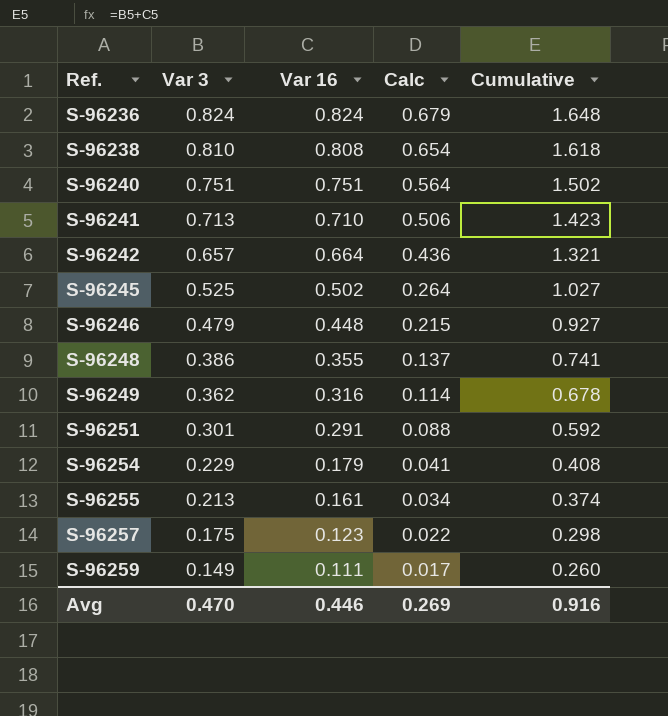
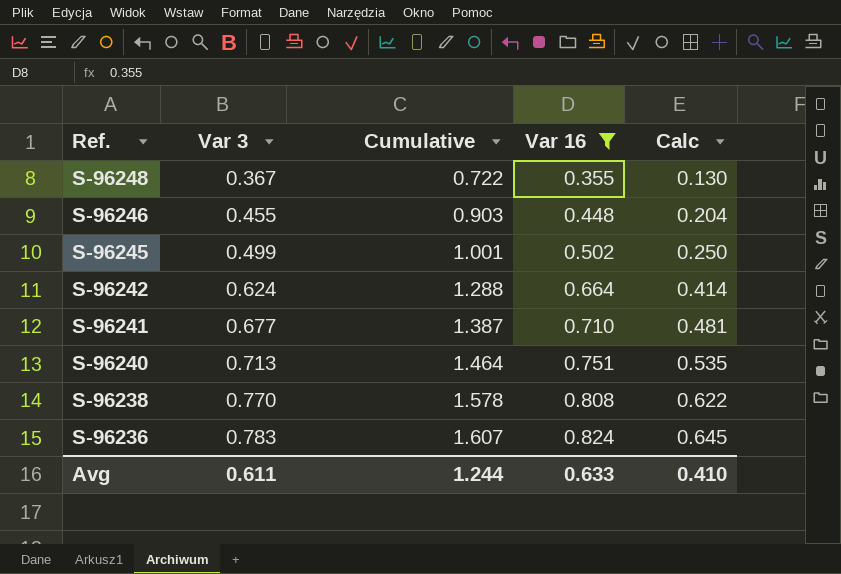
filter: none -> Var 16 >= 0.355
row order: Ref. ascending -> Ref. descending
column Cumulative | position: 5 -> 3
S-96248 | Var 3: 0.386 -> 0.367
S-96248 | Cumulative: 0.741 -> 0.722
S-96248 | Calc: 0.137 -> 0.130
S-96246 | Var 3: 0.479 -> 0.455
S-96246 | Cumulative: 0.927 -> 0.903
S-96246 | Calc: 0.215 -> 0.204
S-96245 | Var 3: 0.525 -> 0.499
S-96245 | Cumulative: 1.027 -> 1.001
S-96245 | Calc: 0.264 -> 0.250
S-96242 | Var 3: 0.657 -> 0.624
S-96242 | Cumulative: 1.321 -> 1.288
S-96242 | Calc: 0.436 -> 0.414
S-96241 | Var 3: 0.713 -> 0.677
S-96241 | Cumulative: 1.423 -> 1.387
S-96241 | Calc: 0.506 -> 0.481
S-96240 | Var 3: 0.751 -> 0.713
S-96240 | Cumulative: 1.502 -> 1.464
S-96240 | Calc: 0.564 -> 0.535
S-96238 | Var 3: 0.810 -> 0.770
S-96238 | Cumulative: 1.618 -> 1.578
S-96238 | Calc: 0.654 -> 0.622
S-96236 | Var 3: 0.824 -> 0.783
S-96236 | Cumulative: 1.648 -> 1.607
S-96236 | Calc: 0.679 -> 0.645
Avg | Var 3: 0.470 -> 0.611
Avg | Cumulative: 0.916 -> 1.244
Avg | Var 16: 0.446 -> 0.633
Avg | Calc: 0.269 -> 0.410

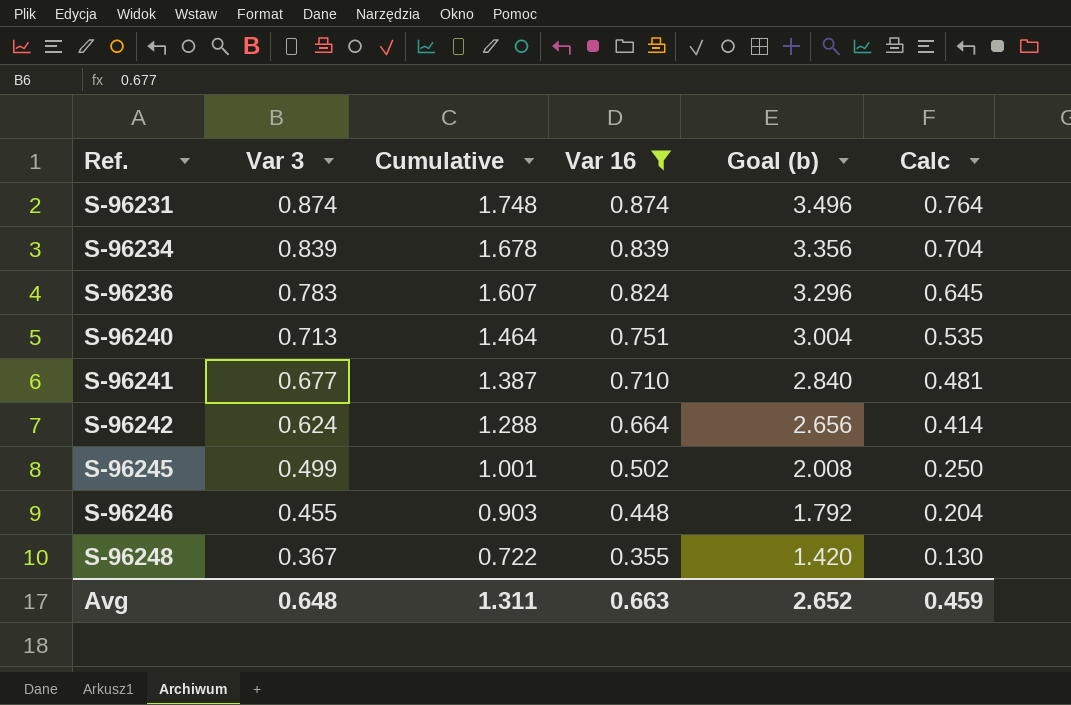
row order: Ref. descending -> Ref. ascending
column Goal (b) | formula: none -> [Var 16] * 4
row S-96238: 0.770 | 1.578 | 0.808 | 0.622 -> none
row S-96231: none -> 0.874 | 1.748 | 0.874 | 3.496 | 0.764
row S-96234: none -> 0.839 | 1.678 | 0.839 | 3.356 | 0.704
Avg | Var 3: 0.611 -> 0.648
Avg | Cumulative: 1.244 -> 1.311
Avg | Var 16: 0.633 -> 0.663
Avg | Calc: 0.410 -> 0.459

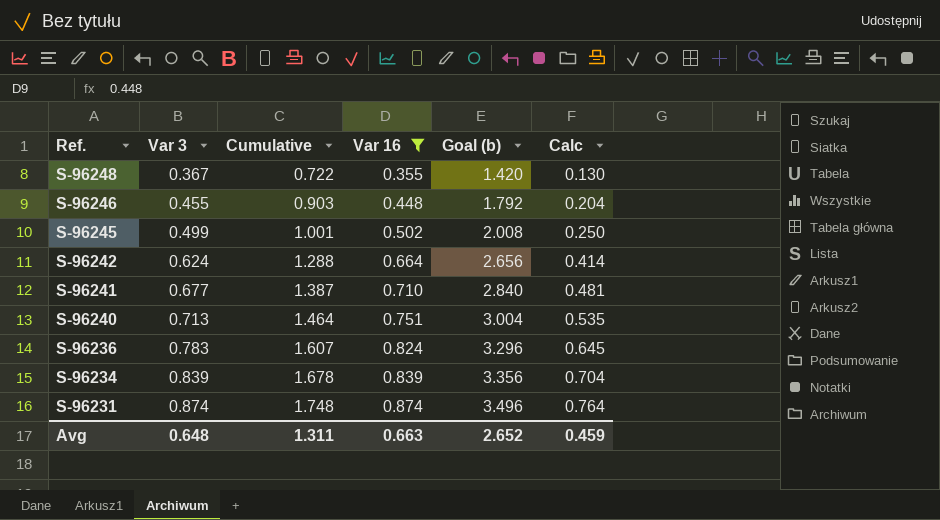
row order: Ref. ascending -> Ref. descending

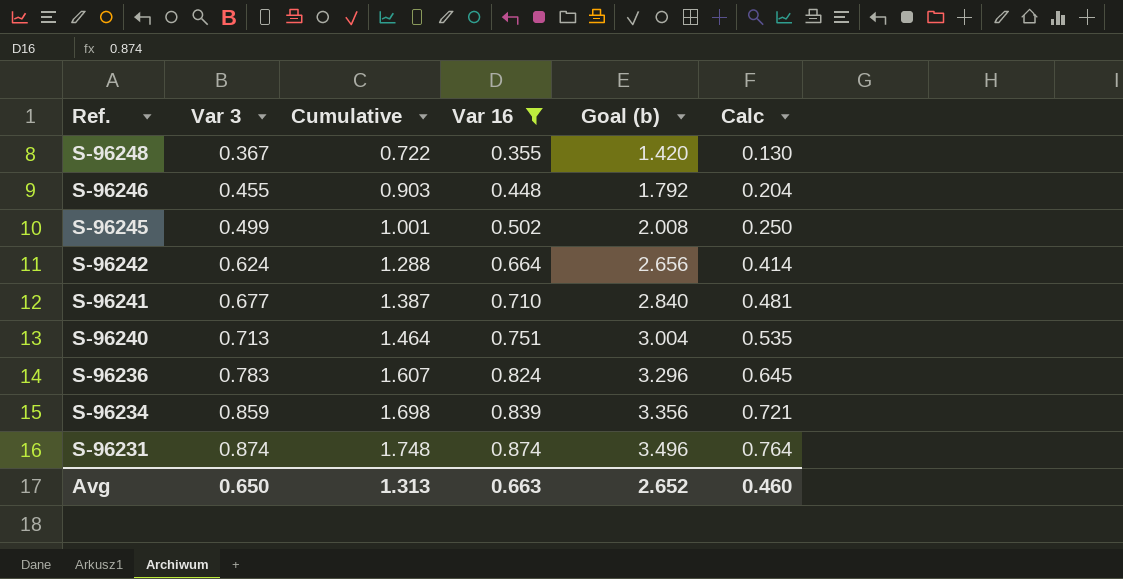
S-96234 | Var 3: 0.839 -> 0.859
S-96234 | Cumulative: 1.678 -> 1.698
S-96234 | Calc: 0.704 -> 0.721
Avg | Var 3: 0.648 -> 0.650
Avg | Cumulative: 1.311 -> 1.313
Avg | Calc: 0.459 -> 0.460

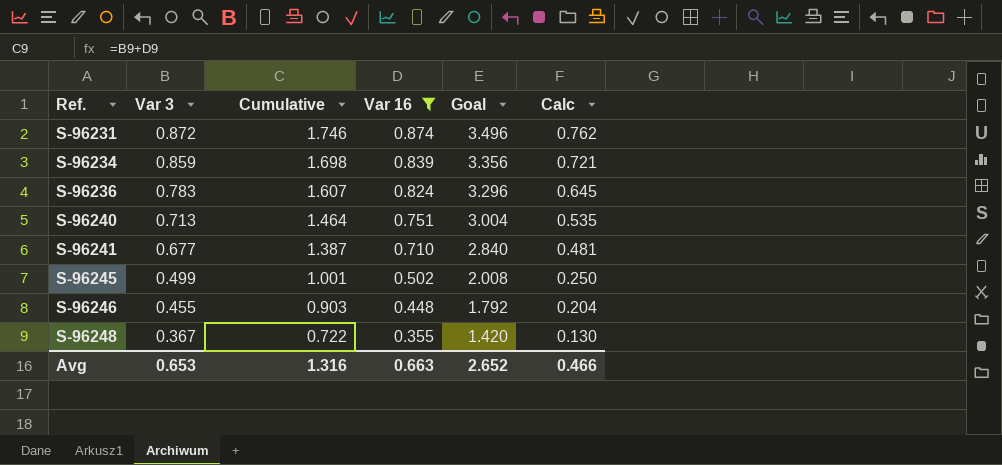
row order: Ref. descending -> Ref. ascending
column name: Goal (b) -> Goal
row S-96242: 0.624 | 1.288 | 0.664 | 2.656 | 0.414 -> none
S-96231 | Var 3: 0.874 -> 0.872
S-96231 | Cumulative: 1.748 -> 1.746
S-96231 | Calc: 0.764 -> 0.762
Avg | Var 3: 0.650 -> 0.653
Avg | Cumulative: 1.313 -> 1.316
Avg | Calc: 0.460 -> 0.466

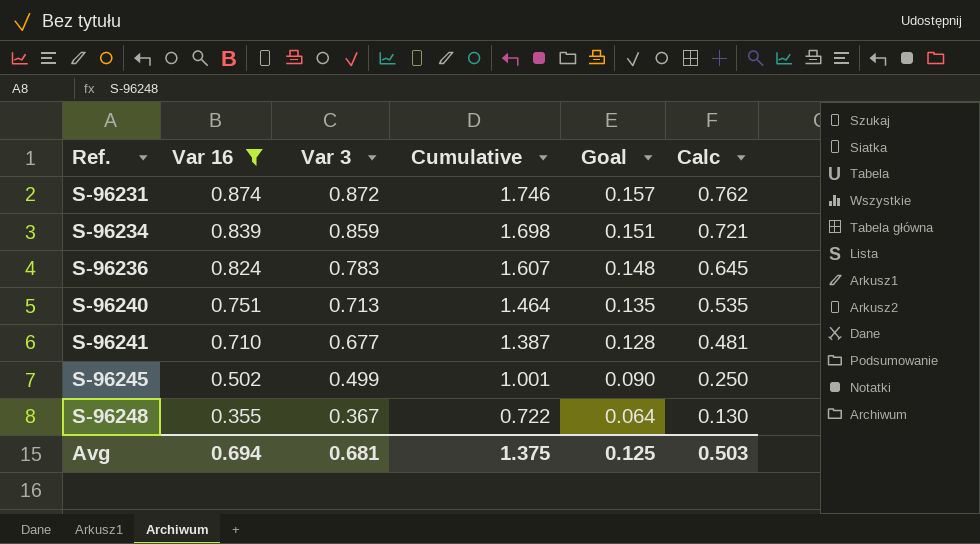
column Var 16 | position: 4 -> 2
column Goal | formula: [Var 16] * 4 -> [Var 16] * 0.18
row S-96246: 0.455 | 0.903 | 0.448 | 1.792 | 0.204 -> none
Avg | Var 16: 0.663 -> 0.694
Avg | Var 3: 0.653 -> 0.681
Avg | Cumulative: 1.316 -> 1.375
Avg | Goal: 2.652 -> 0.125
Avg | Calc: 0.466 -> 0.503

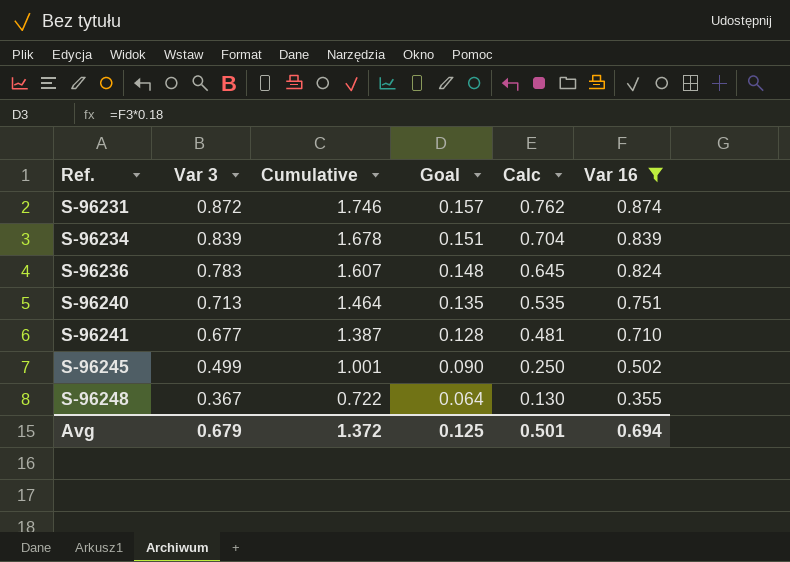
column Var 16 | position: 2 -> 6
S-96234 | Var 3: 0.859 -> 0.839
S-96234 | Cumulative: 1.698 -> 1.678
S-96234 | Calc: 0.721 -> 0.704
Avg | Var 3: 0.681 -> 0.679
Avg | Cumulative: 1.375 -> 1.372
Avg | Calc: 0.503 -> 0.501

